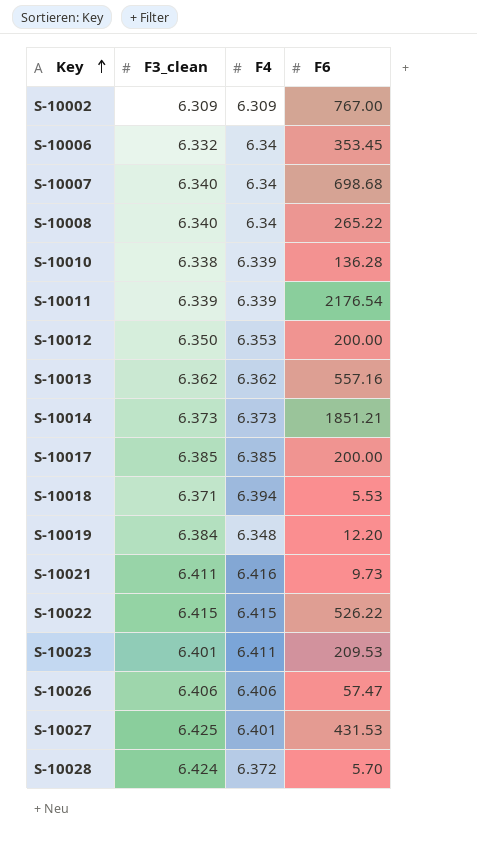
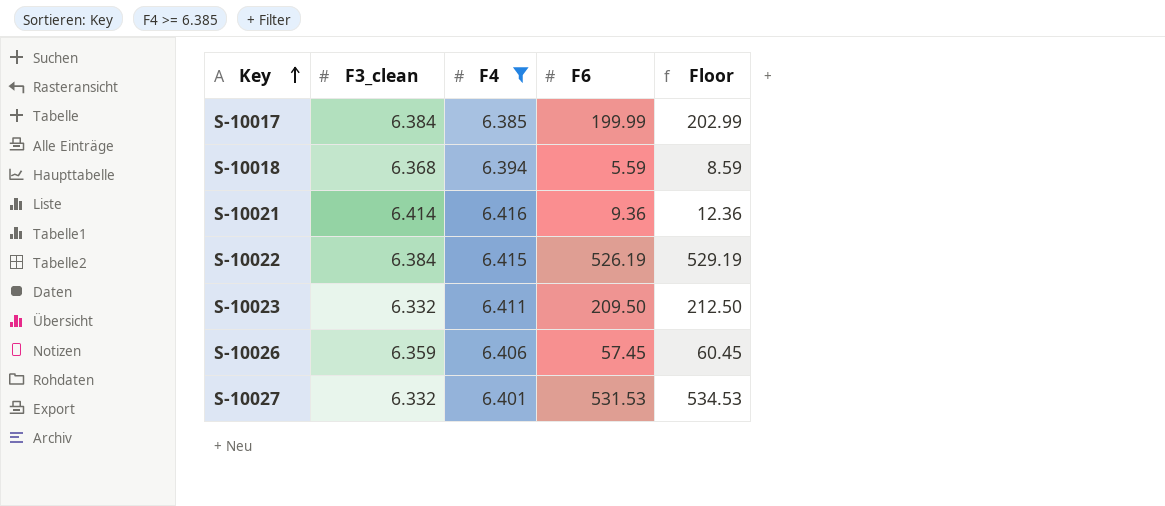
filter: none -> F4 >= 6.385
column Floor | formula: none -> [F6] + 3
S-10017 | F3_clean: 6.385 -> 6.384
S-10017 | F6: 200.00 -> 199.99
S-10018 | F3_clean: 6.371 -> 6.368
S-10018 | F6: 5.53 -> 5.59
S-10021 | F3_clean: 6.411 -> 6.414
S-10021 | F6: 9.73 -> 9.36
S-10022 | F3_clean: 6.415 -> 6.384
S-10022 | F6: 526.22 -> 526.19
S-10023 | F3_clean: 6.401 -> 6.332
S-10023 | F6: 209.53 -> 209.50
S-10026 | F3_clean: 6.406 -> 6.359
S-10026 | F6: 57.47 -> 57.45
S-10027 | F3_clean: 6.425 -> 6.332
S-10027 | F6: 431.53 -> 531.53

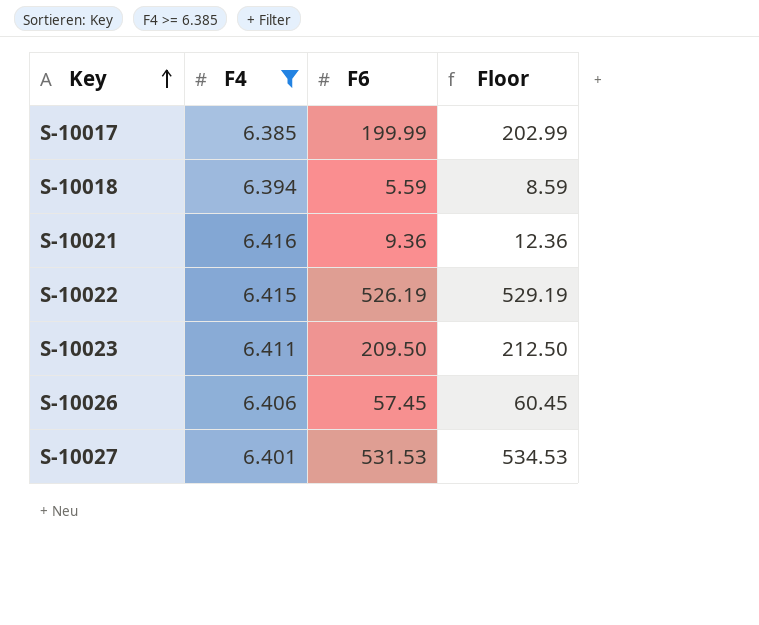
column F3_clean | position: 2 -> none

